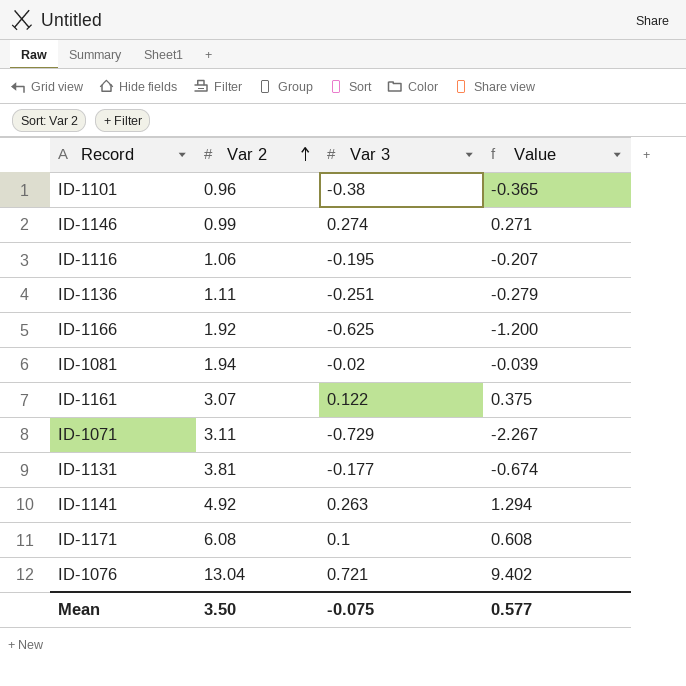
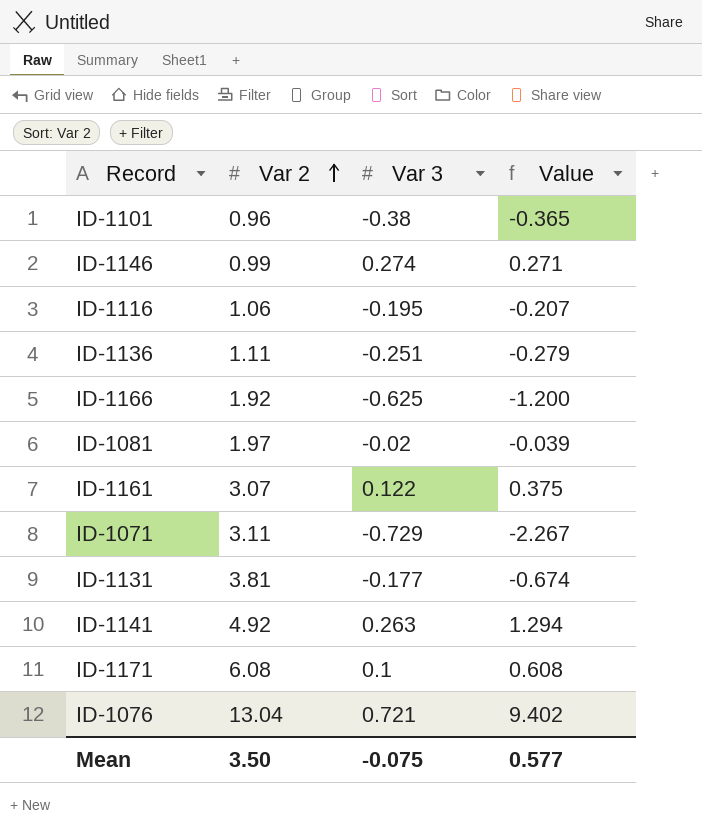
ID-1081 | Var 2: 1.94 -> 1.97

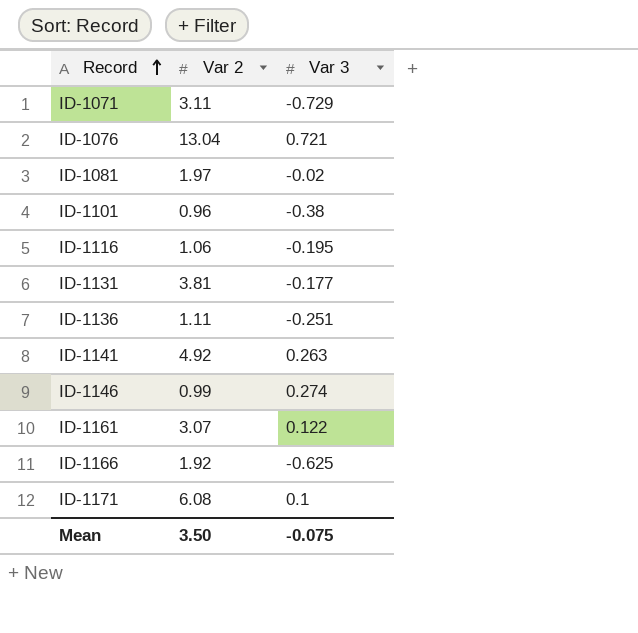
row order: Var 2 ascending -> Record ascending
column Value | formula: [Var 2] * [Var 3] -> none

